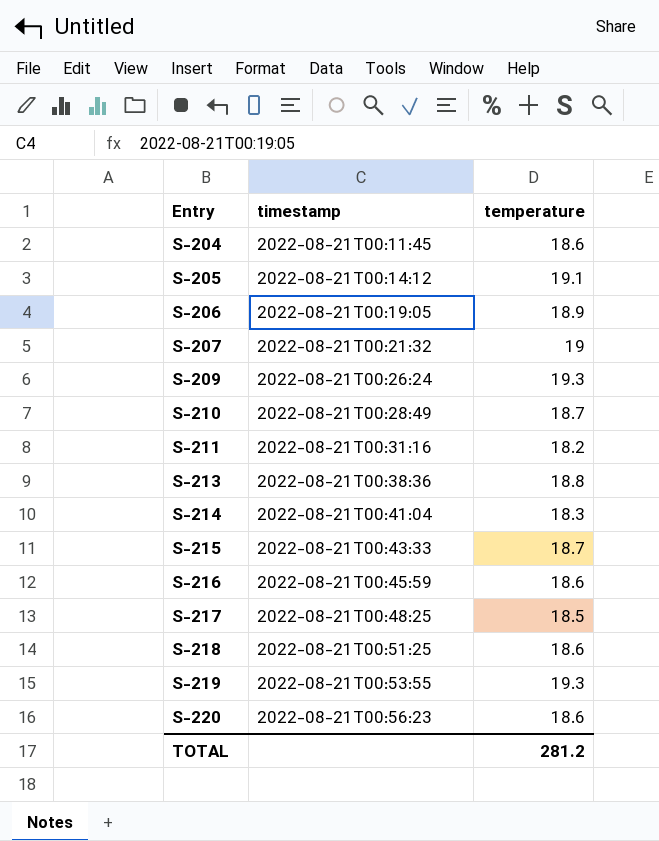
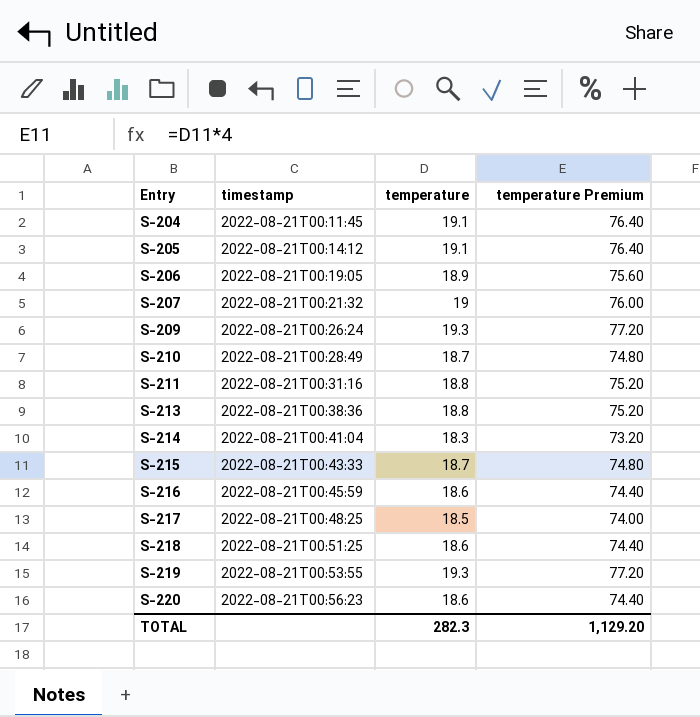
column temperature Premium | formula: none -> [temperature] * 4
S-204 | temperature: 18.6 -> 19.1
S-211 | temperature: 18.2 -> 18.8
TOTAL | temperature: 281.2 -> 282.3

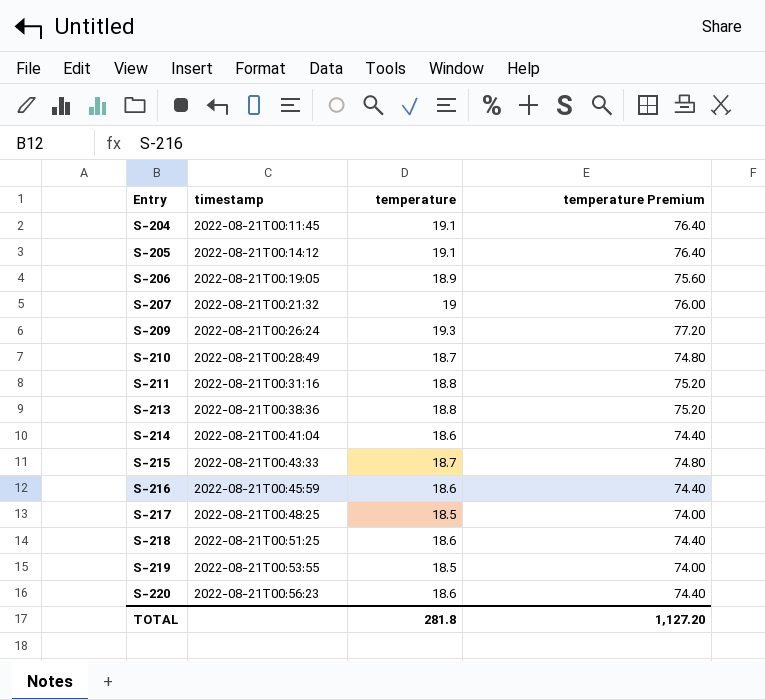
S-214 | temperature: 18.3 -> 18.6
S-214 | temperature Premium: 73.20 -> 74.40
S-219 | temperature: 19.3 -> 18.5
S-219 | temperature Premium: 77.20 -> 74.00
TOTAL | temperature: 282.3 -> 281.8
TOTAL | temperature Premium: 1,129.20 -> 1,127.20

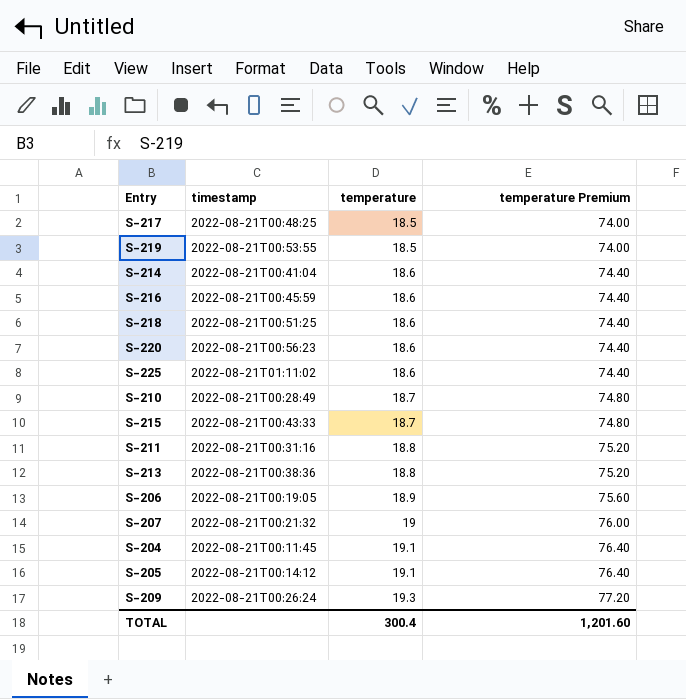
row order: Entry ascending -> temperature ascending
row S-225: none -> 2022-08-21T01:11:02 | 18.6 | 74.40
TOTAL | temperature: 281.8 -> 300.4
TOTAL | temperature Premium: 1,127.20 -> 1,201.60

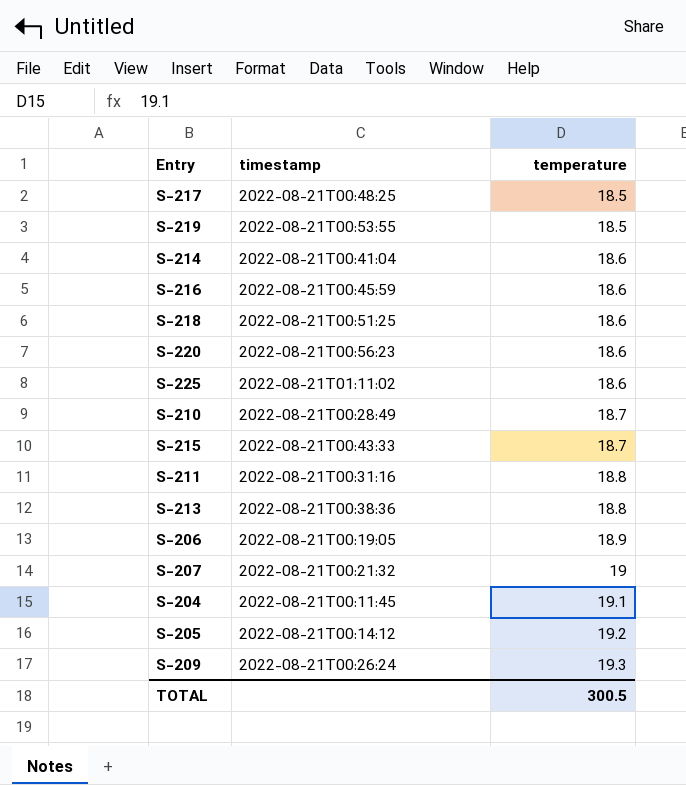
column temperature Premium | formula: [temperature] * 4 -> none
S-205 | temperature: 19.1 -> 19.2
TOTAL | temperature: 300.4 -> 300.5

